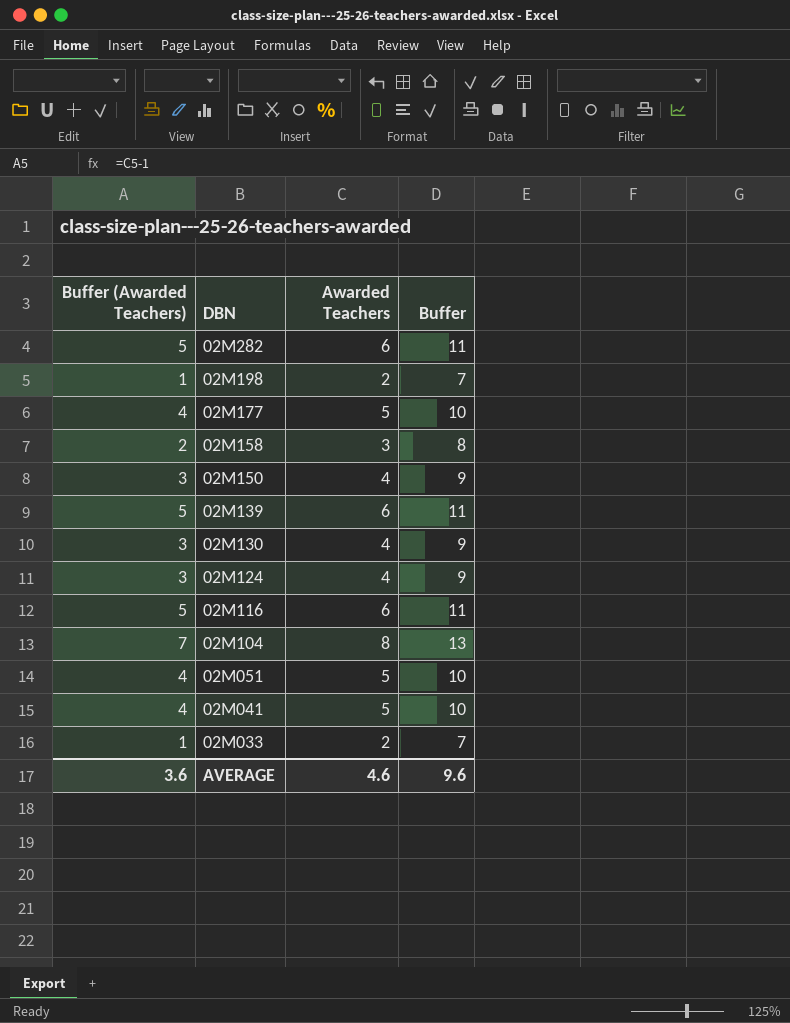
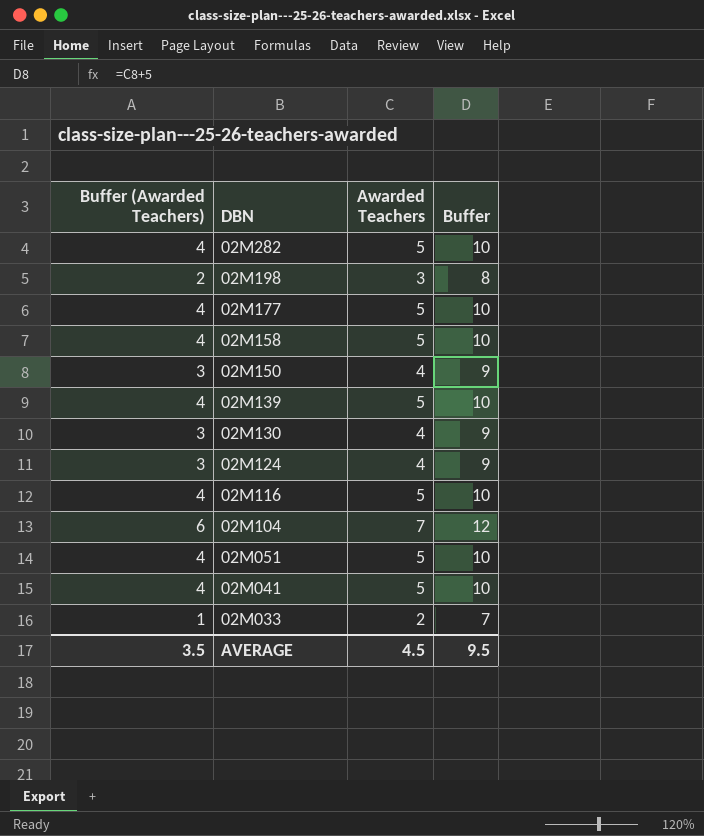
02M282 | Buffer (Awarded Teachers): 5 -> 4
02M282 | Awarded Teachers: 6 -> 5
02M282 | Buffer: 11 -> 10
02M198 | Buffer (Awarded Teachers): 1 -> 2
02M198 | Awarded Teachers: 2 -> 3
02M198 | Buffer: 7 -> 8
02M158 | Buffer (Awarded Teachers): 2 -> 4
02M158 | Awarded Teachers: 3 -> 5
02M158 | Buffer: 8 -> 10
02M139 | Buffer (Awarded Teachers): 5 -> 4
02M139 | Awarded Teachers: 6 -> 5
02M139 | Buffer: 11 -> 10
02M116 | Buffer (Awarded Teachers): 5 -> 4
02M116 | Awarded Teachers: 6 -> 5
02M116 | Buffer: 11 -> 10
02M104 | Buffer (Awarded Teachers): 7 -> 6
02M104 | Awarded Teachers: 8 -> 7
02M104 | Buffer: 13 -> 12
AVERAGE | Buffer (Awarded Teachers): 3.6 -> 3.5
AVERAGE | Awarded Teachers: 4.6 -> 4.5
AVERAGE | Buffer: 9.6 -> 9.5

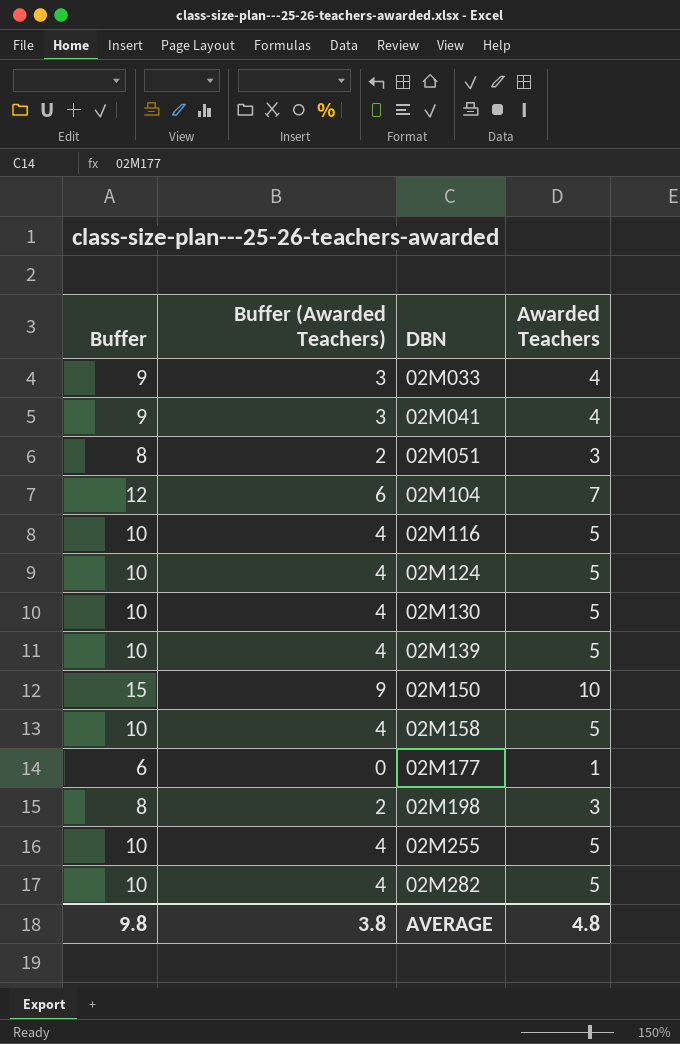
row order: DBN descending -> DBN ascending
column Buffer | position: 4 -> 1
02M033 | Buffer: 7 -> 9
02M033 | Buffer (Awarded Teachers): 1 -> 3
02M033 | Awarded Teachers: 2 -> 4
02M041 | Buffer: 10 -> 9
02M041 | Buffer (Awarded Teachers): 4 -> 3
02M041 | Awarded Teachers: 5 -> 4
02M051 | Buffer: 10 -> 8
02M051 | Buffer (Awarded Teachers): 4 -> 2
02M051 | Awarded Teachers: 5 -> 3
02M124 | Buffer: 9 -> 10
02M124 | Buffer (Awarded Teachers): 3 -> 4
02M124 | Awarded Teachers: 4 -> 5
02M130 | Buffer: 9 -> 10
02M130 | Buffer (Awarded Teachers): 3 -> 4
02M130 | Awarded Teachers: 4 -> 5
02M150 | Buffer: 9 -> 15
02M150 | Buffer (Awarded Teachers): 3 -> 9
02M150 | Awarded Teachers: 4 -> 10
02M177 | Buffer: 10 -> 6
02M177 | Buffer (Awarded Teachers): 4 -> 0
02M177 | Awarded Teachers: 5 -> 1
row 02M255: none -> 10 | 4 | 5
AVERAGE | Buffer: 9.5 -> 9.8
AVERAGE | Buffer (Awarded Teachers): 3.5 -> 3.8
AVERAGE | Awarded Teachers: 4.5 -> 4.8

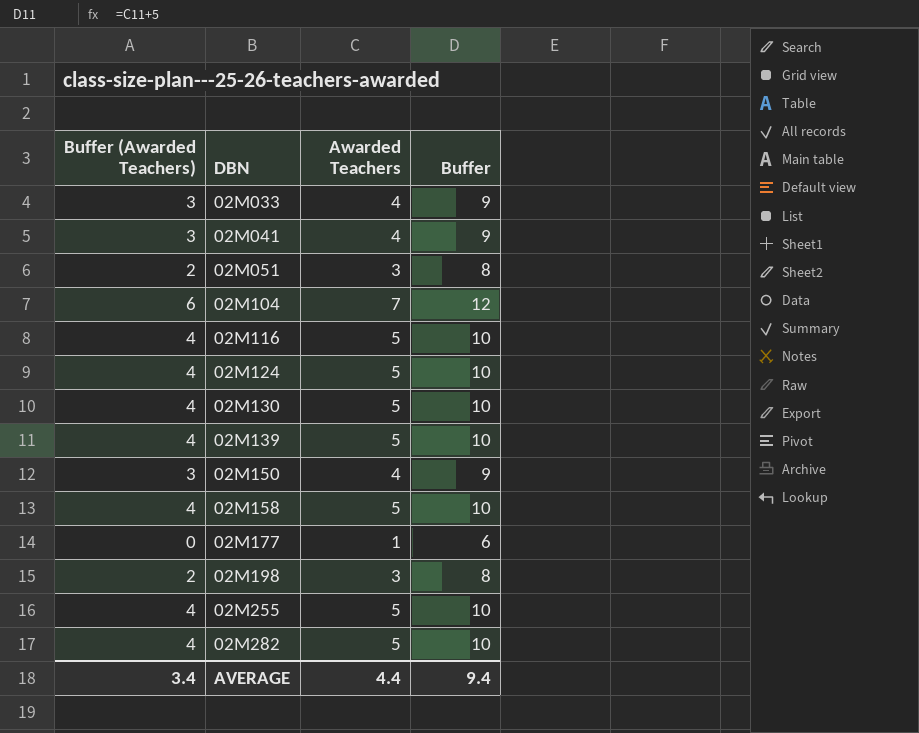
column Buffer | position: 1 -> 4
02M150 | Buffer (Awarded Teachers): 9 -> 3
02M150 | Awarded Teachers: 10 -> 4
02M150 | Buffer: 15 -> 9
AVERAGE | Buffer (Awarded Teachers): 3.8 -> 3.4
AVERAGE | Awarded Teachers: 4.8 -> 4.4
AVERAGE | Buffer: 9.8 -> 9.4

